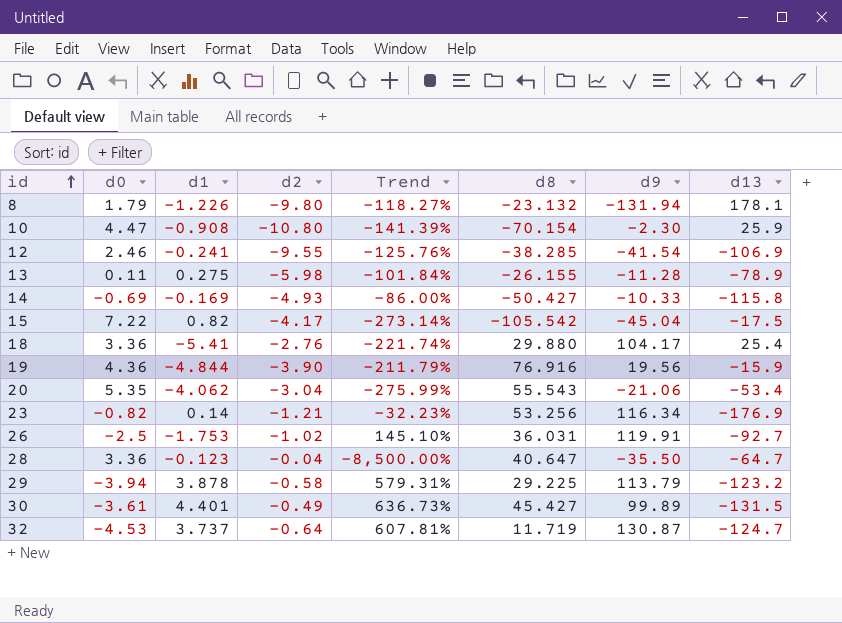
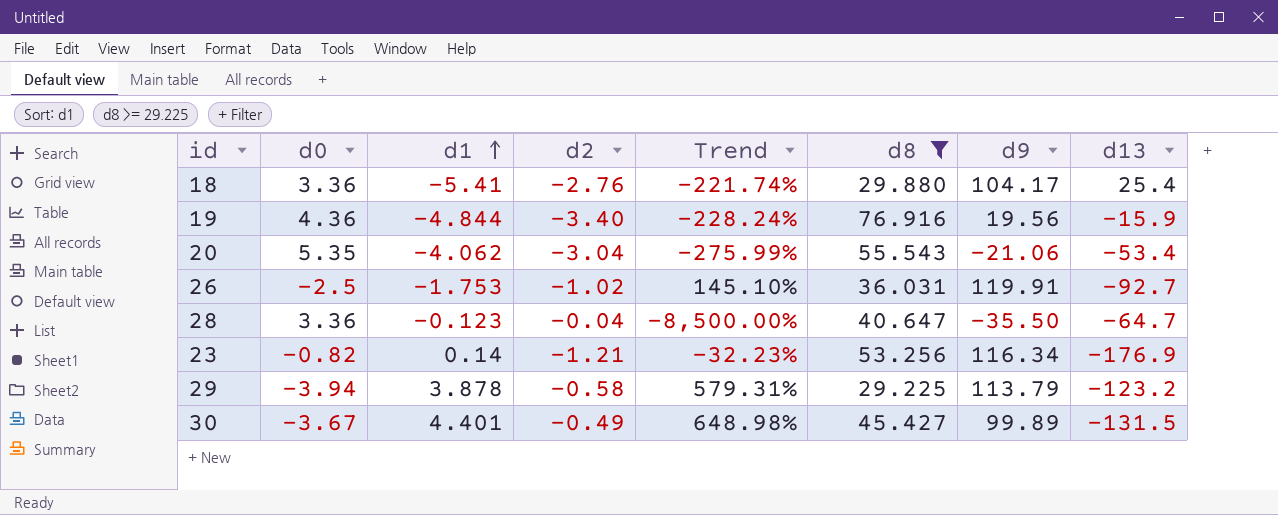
filter: none -> d8 >= 29.225
row order: id ascending -> d1 ascending
19 | d2: -3.90 -> -3.40
19 | Trend: -211.79% -> -228.24%
30 | d0: -3.61 -> -3.67
30 | Trend: 636.73% -> 648.98%

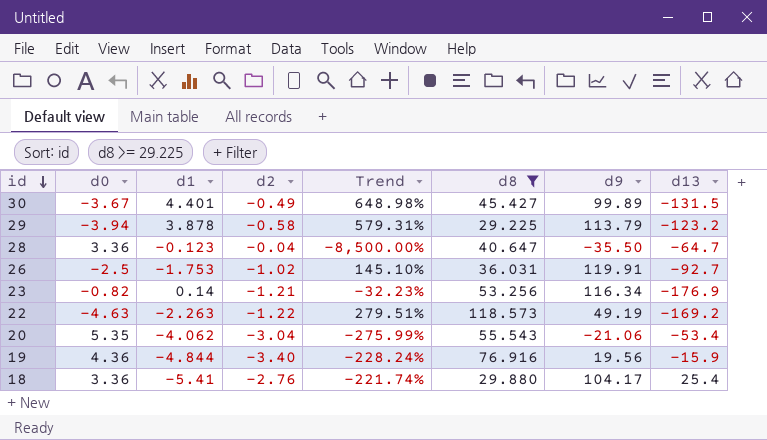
row order: d1 ascending -> id descending
row 22: none -> -4.63 | -2.263 | -1.22 | 279.51% | 118.573 | 49.19 | -169.2

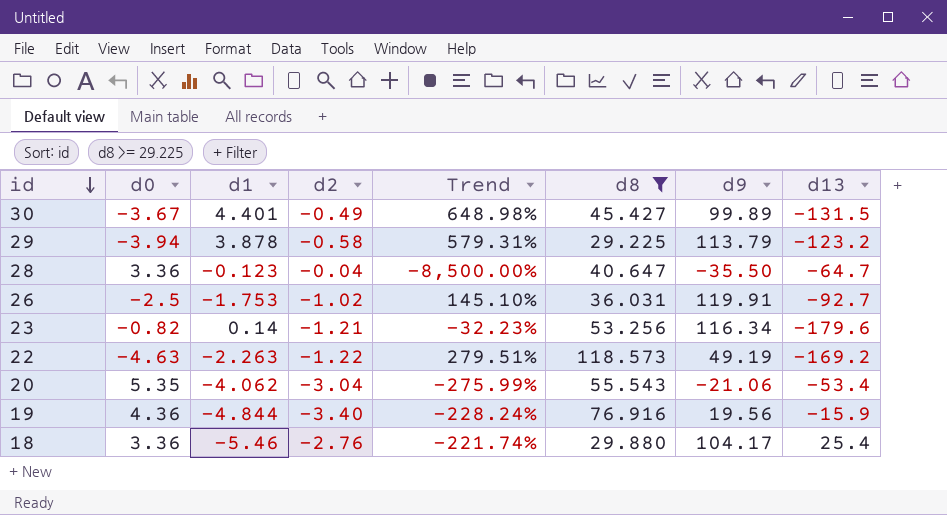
23 | d13: -176.9 -> -179.6
18 | d1: -5.41 -> -5.46

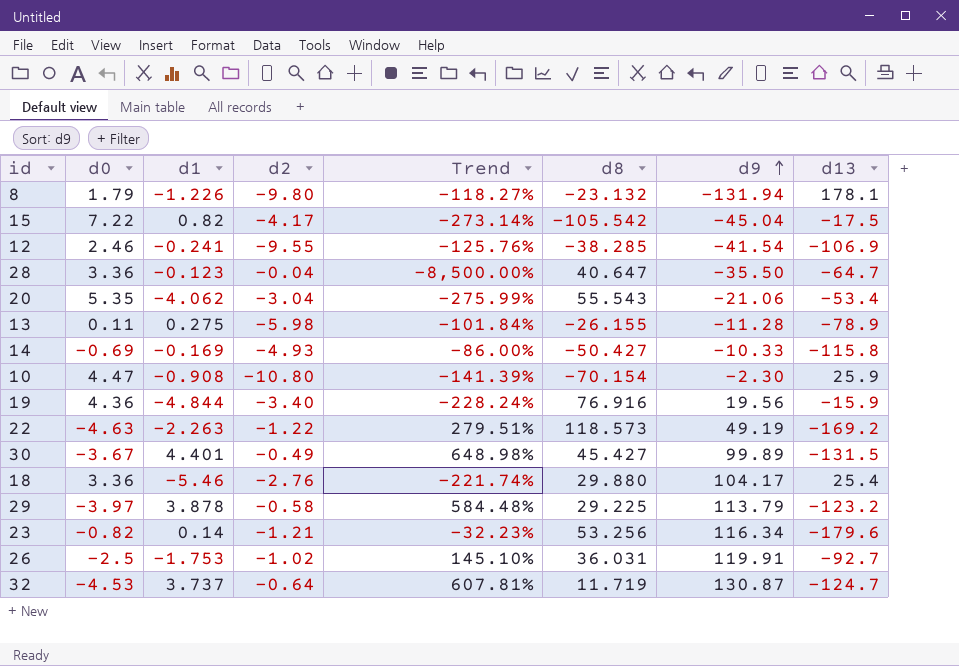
filter: d8 >= 29.225 -> none
row order: id descending -> d9 ascending
29 | d0: -3.94 -> -3.97
29 | Trend: 579.31% -> 584.48%

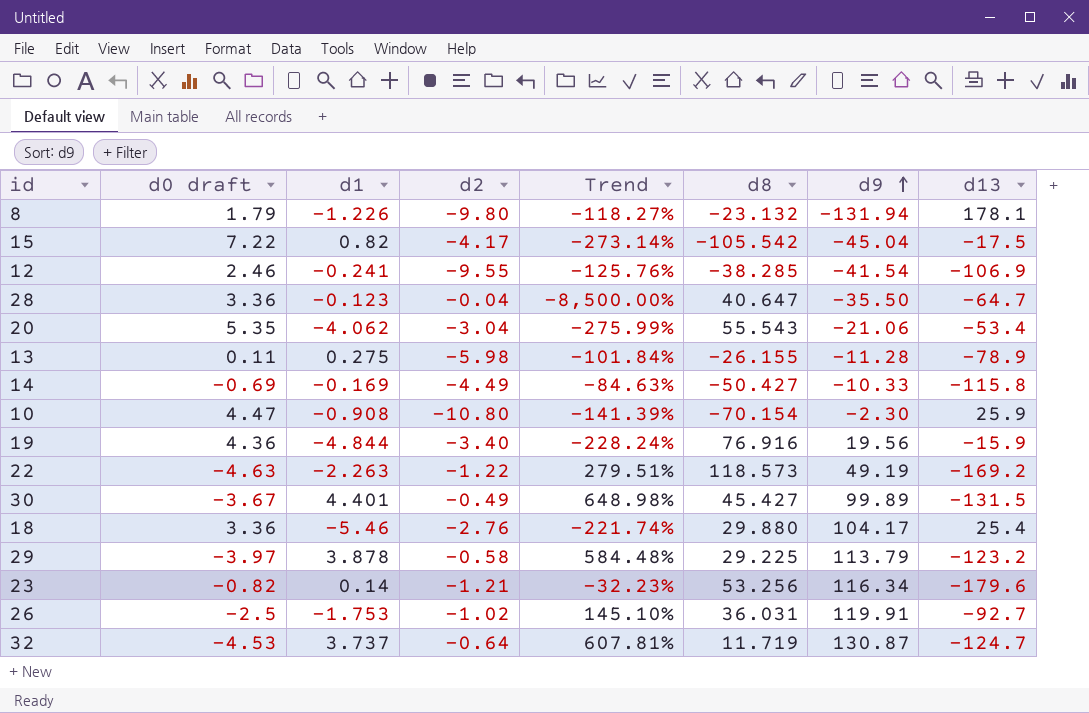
column name: d0 -> d0 draft
14 | d2: -4.93 -> -4.49
14 | Trend: -86.00% -> -84.63%

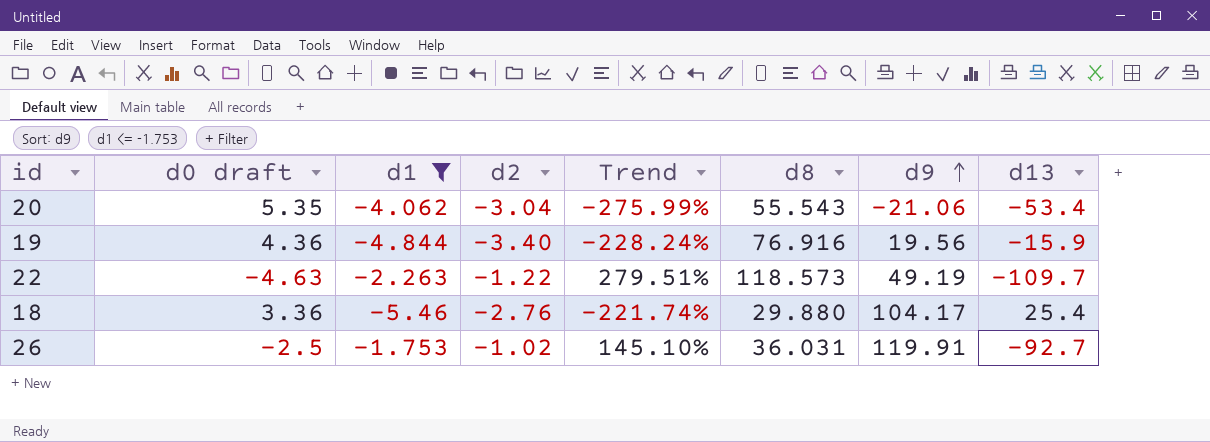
filter: none -> d1 <= -1.753
22 | d13: -169.2 -> -109.7

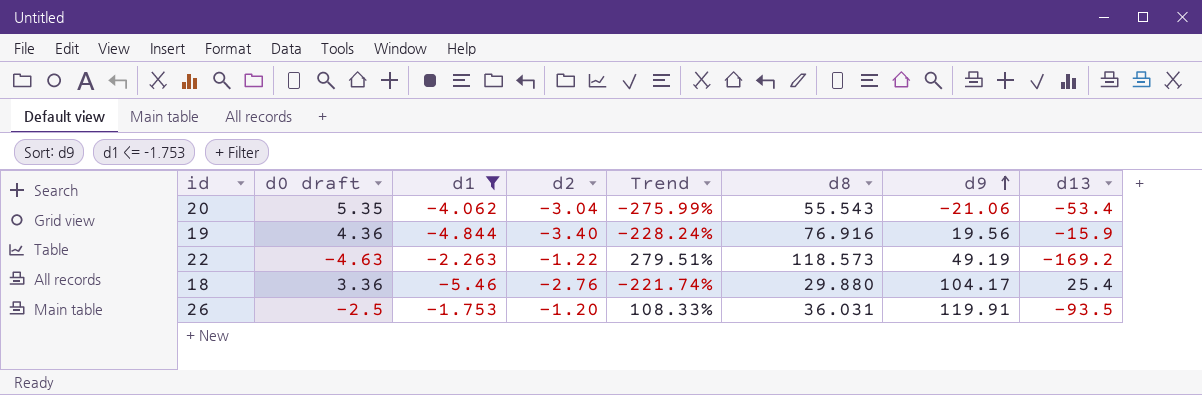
22 | d13: -109.7 -> -169.2
26 | d2: -1.02 -> -1.20
26 | Trend: 145.10% -> 108.33%
26 | d13: -92.7 -> -93.5

